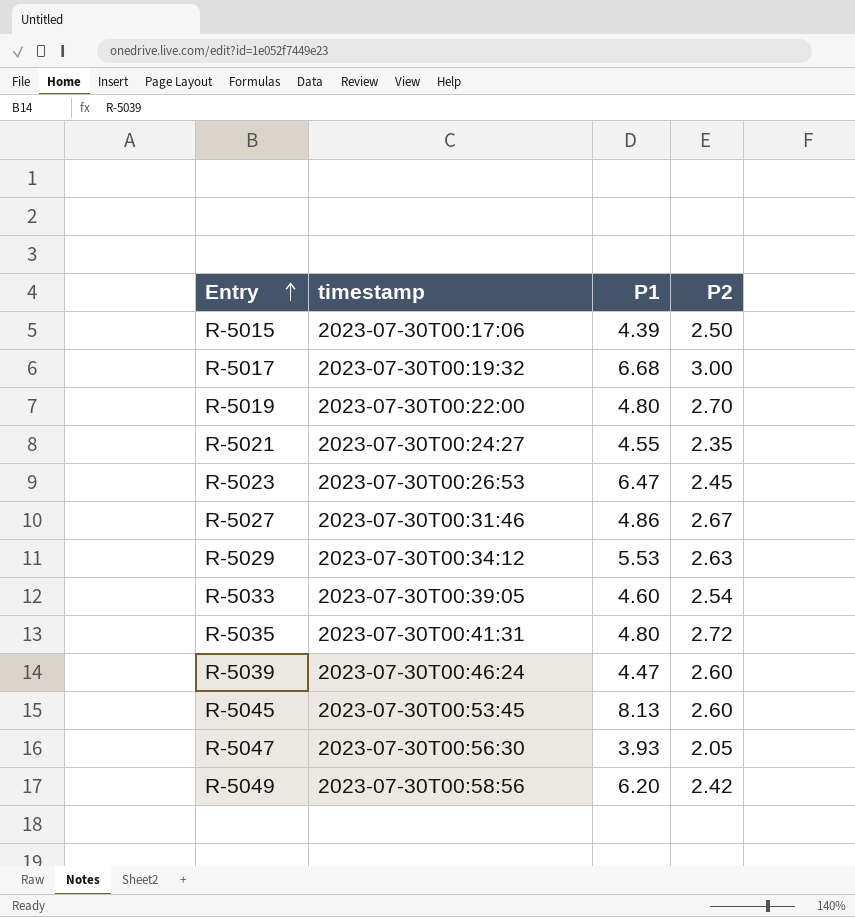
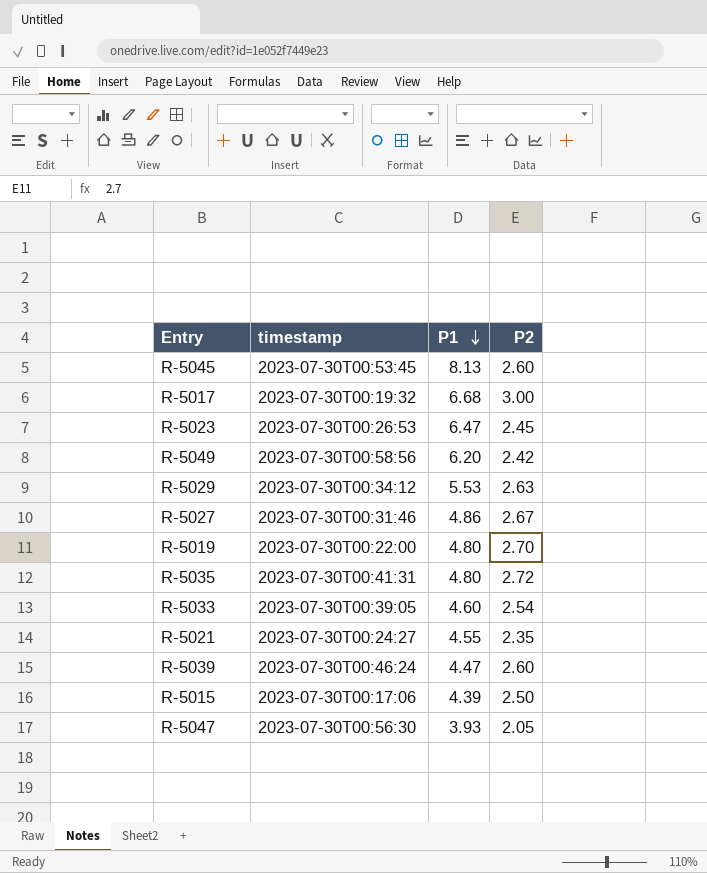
row order: Entry ascending -> P1 descending

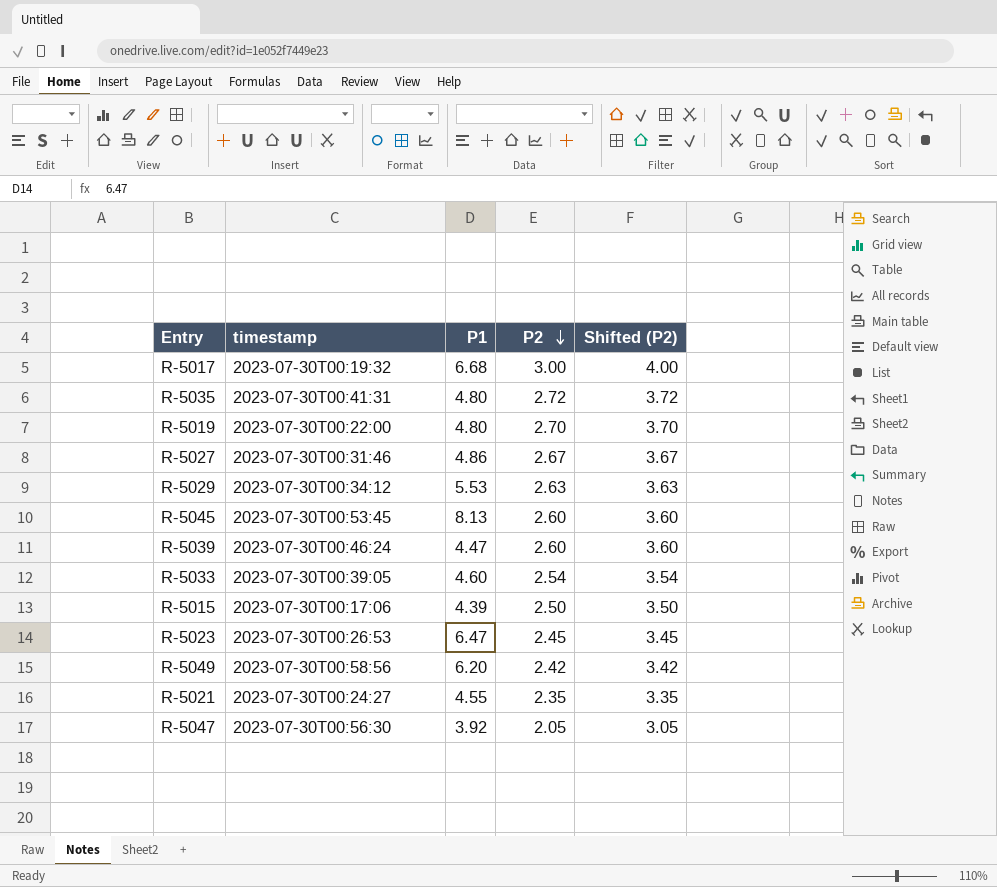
row order: P1 descending -> P2 descending
column Shifted (P2) | formula: none -> [P2] + 1
R-5047 | P1: 3.93 -> 3.92

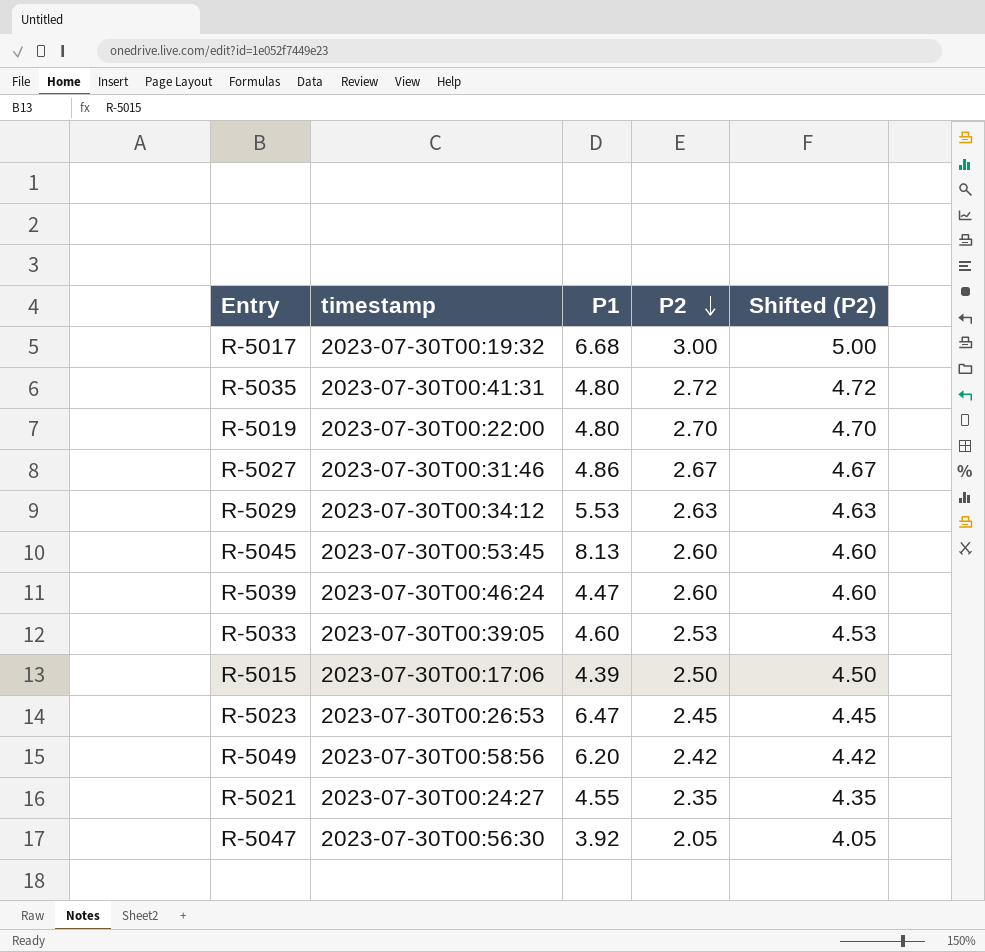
column Shifted (P2) | formula: [P2] + 1 -> [P2] + 2
R-5033 | P2: 2.54 -> 2.53

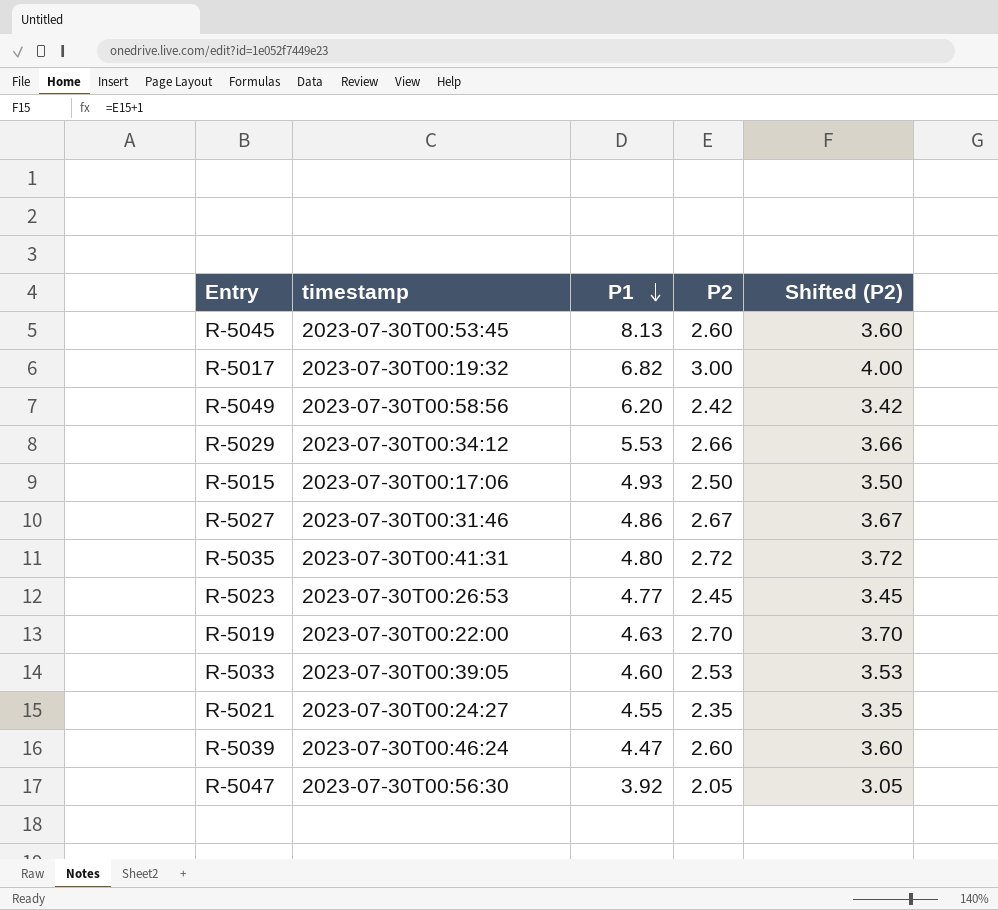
row order: P2 descending -> P1 descending
column Shifted (P2) | formula: [P2] + 2 -> [P2] + 1
R-5017 | P1: 6.68 -> 6.82
R-5029 | P2: 2.63 -> 2.66
R-5015 | P1: 4.39 -> 4.93
R-5023 | P1: 6.47 -> 4.77
R-5019 | P1: 4.80 -> 4.63

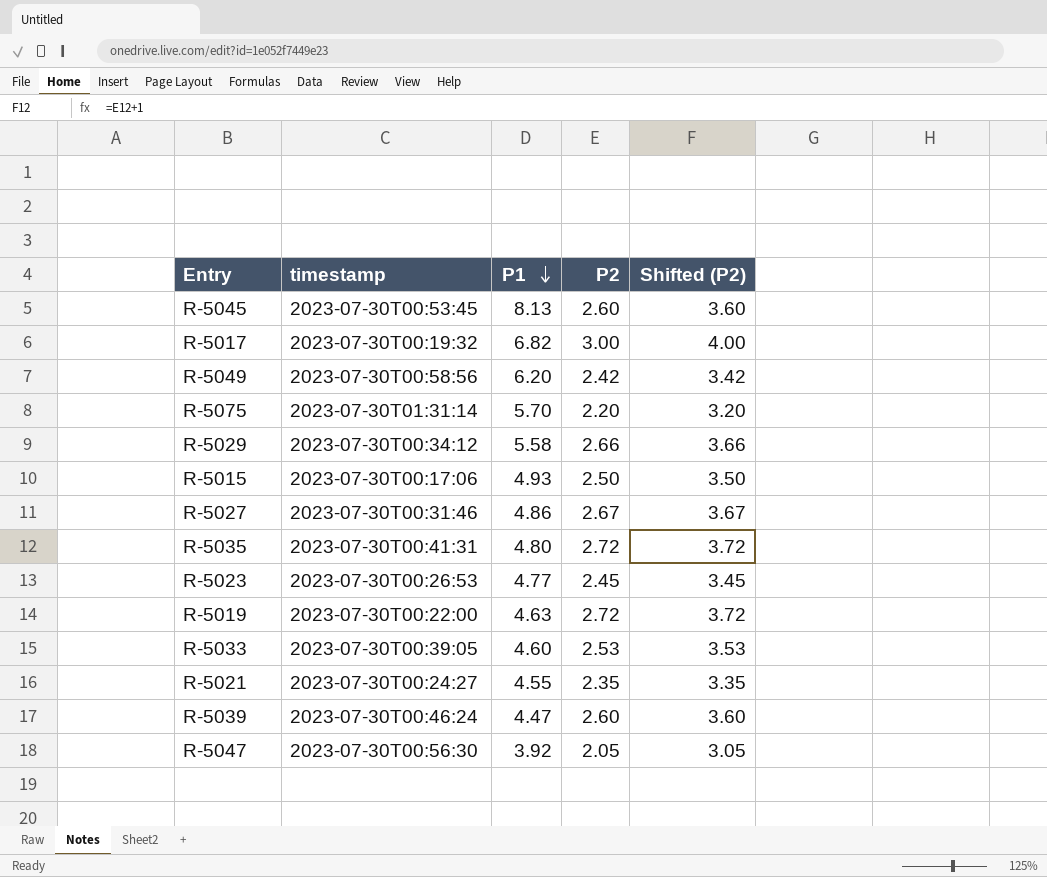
row R-5075: none -> 2023-07-30T01:31:14 | 5.70 | 2.20 | 3.20
R-5029 | P1: 5.53 -> 5.58
R-5019 | P2: 2.70 -> 2.72
R-5019 | Shifted (P2): 3.70 -> 3.72

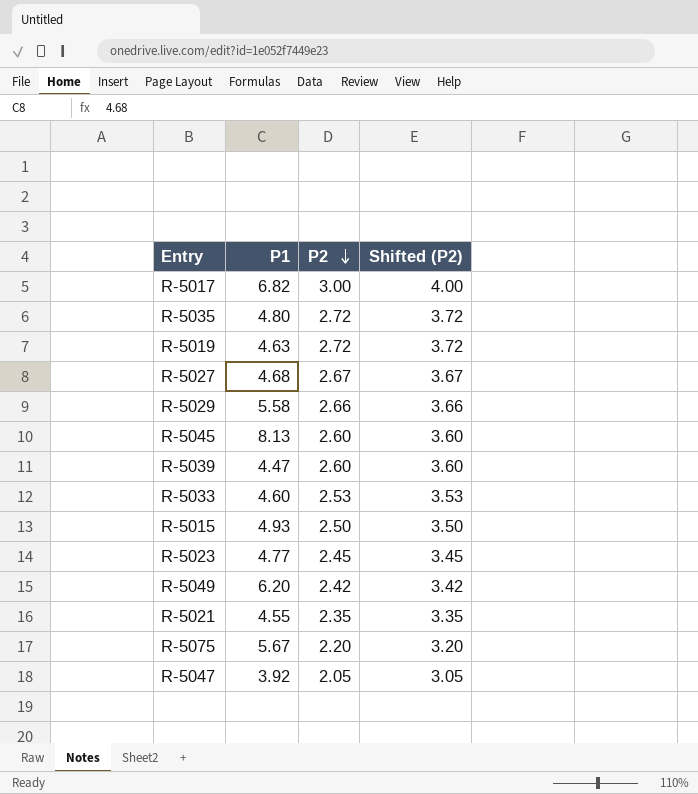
row order: P1 descending -> P2 descending
column timestamp | position: 2 -> none
R-5027 | P1: 4.86 -> 4.68
R-5075 | P1: 5.70 -> 5.67

